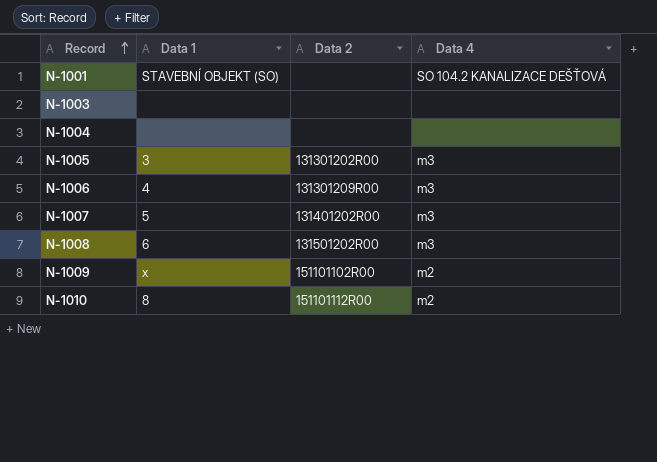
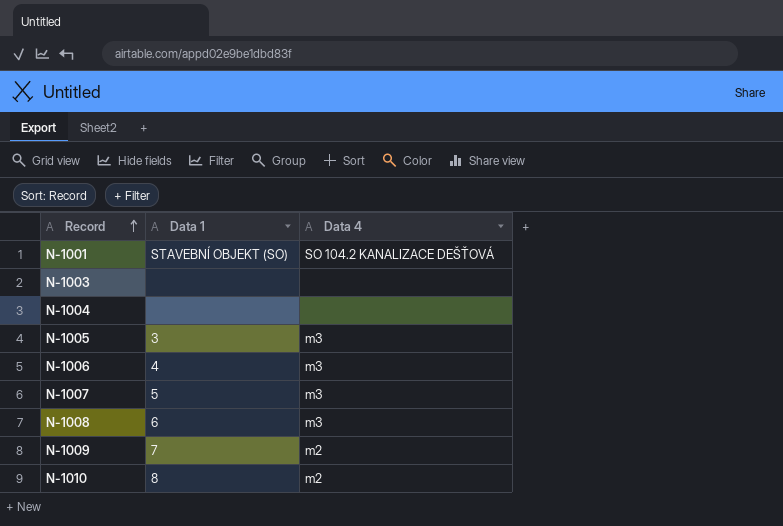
column Data 2 | position: 3 -> none
N-1009 | Data 1: x -> 7

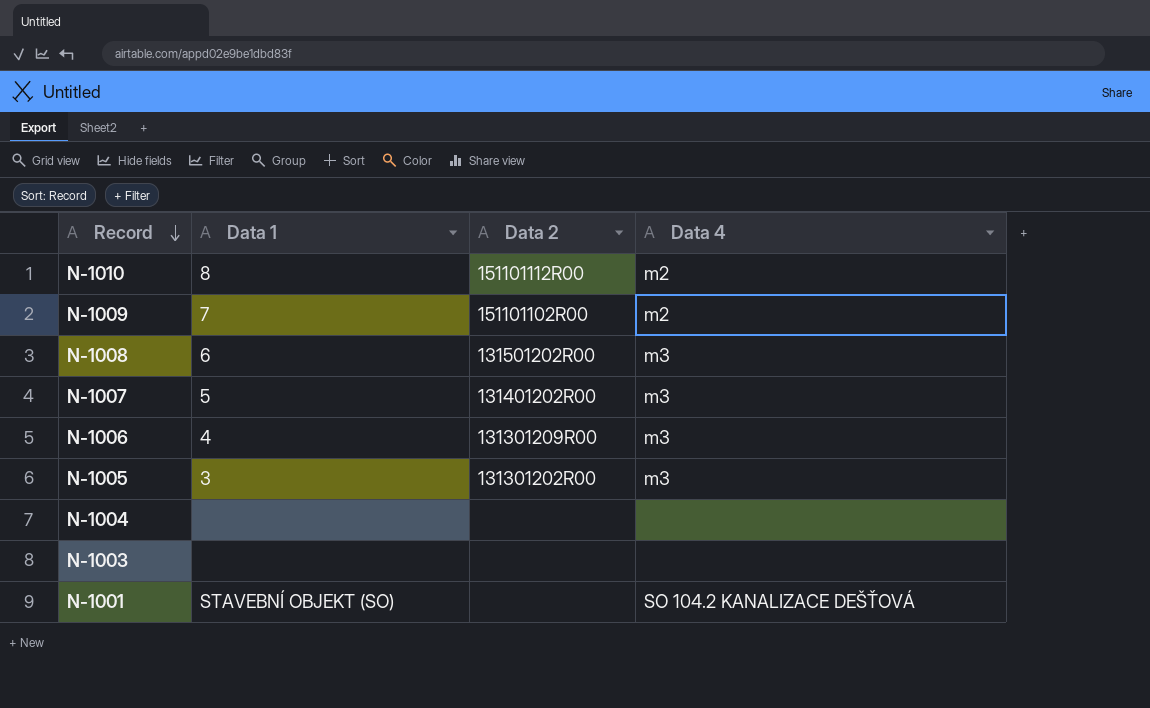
row order: Record ascending -> Record descending
column Data 2 | position: none -> 3

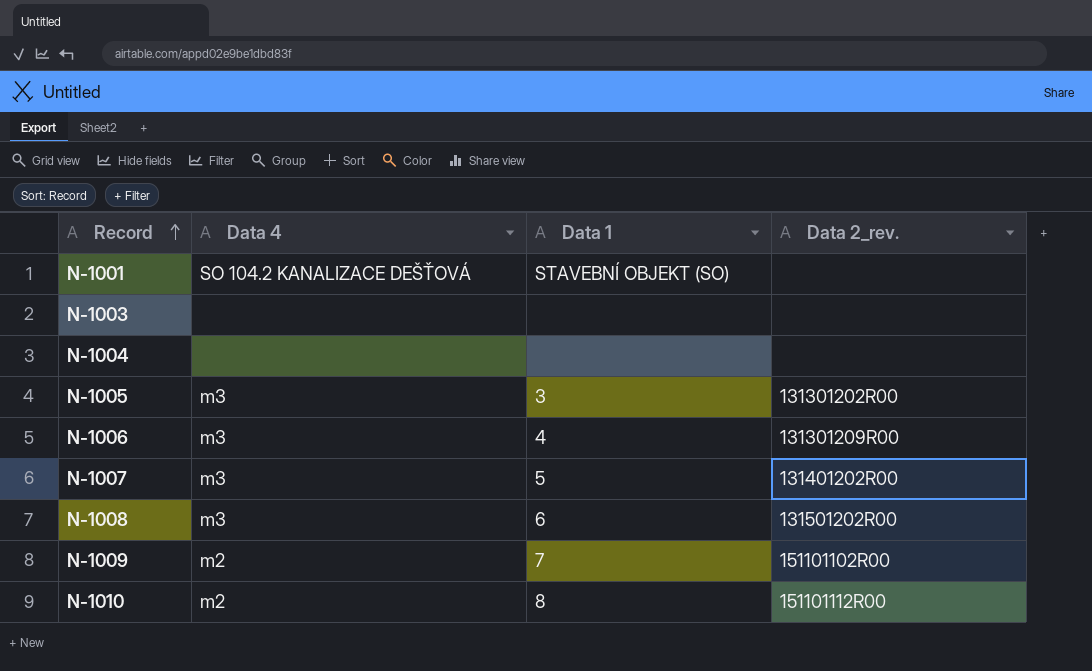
row order: Record descending -> Record ascending
column Data 4 | position: 4 -> 2
column name: Data 2 -> Data 2_rev.

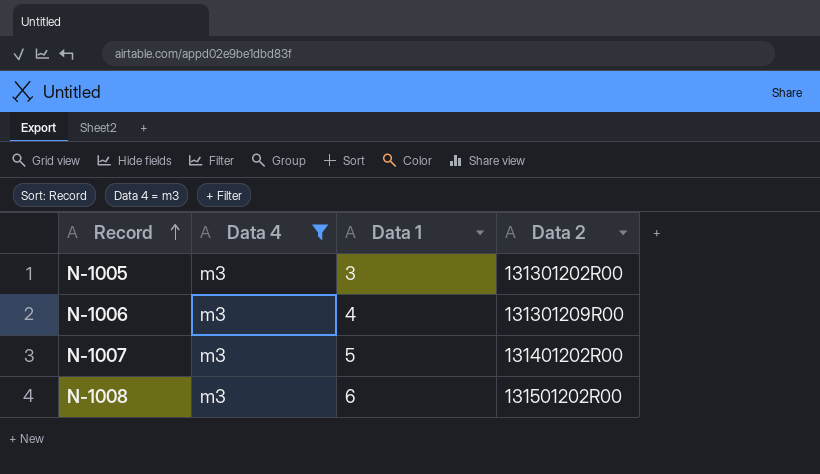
filter: none -> Data 4 = m3
column name: Data 2_rev. -> Data 2

